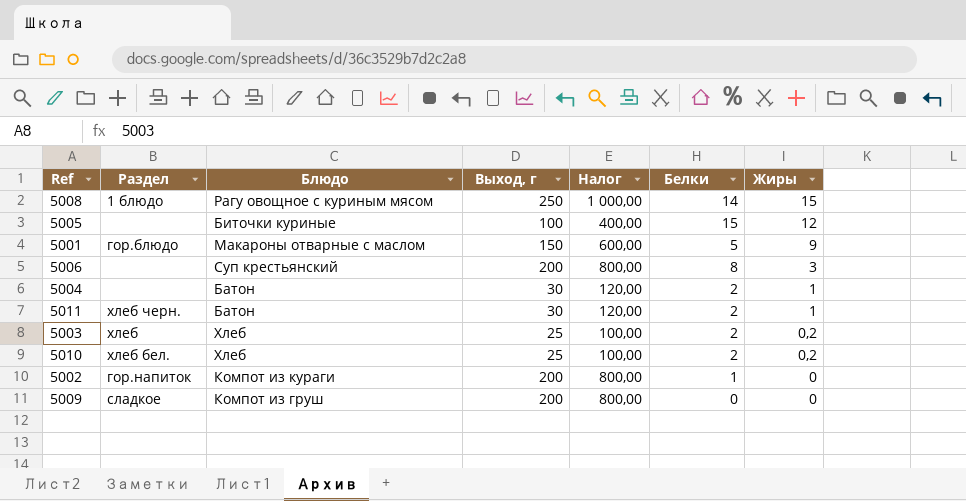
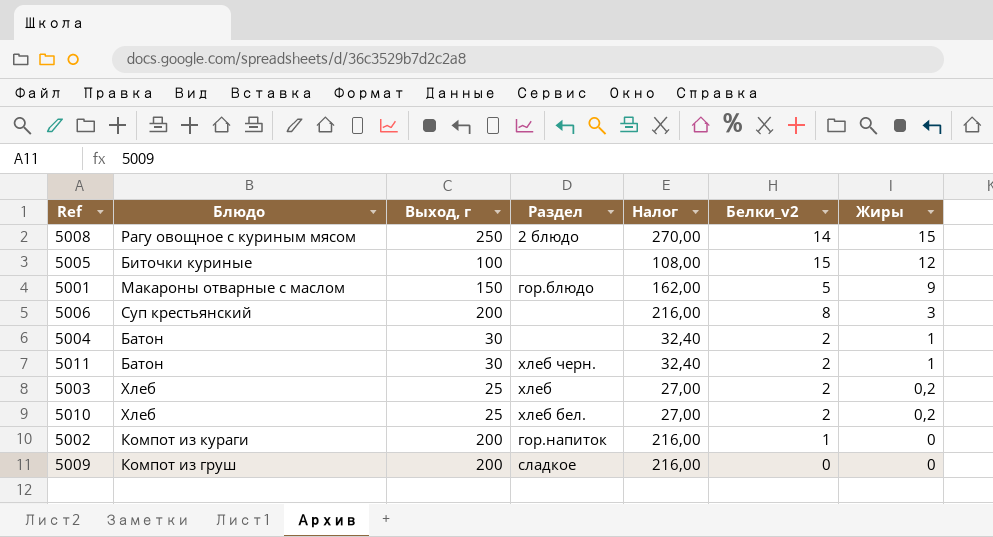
column Раздел | position: 2 -> 4
column Налог | formula: [Выход, г] * 4 -> [Выход, г] * 1,08
column name: Белки -> Белки_v2
5008 | Раздел: 1 блюдо -> 2 блюдо

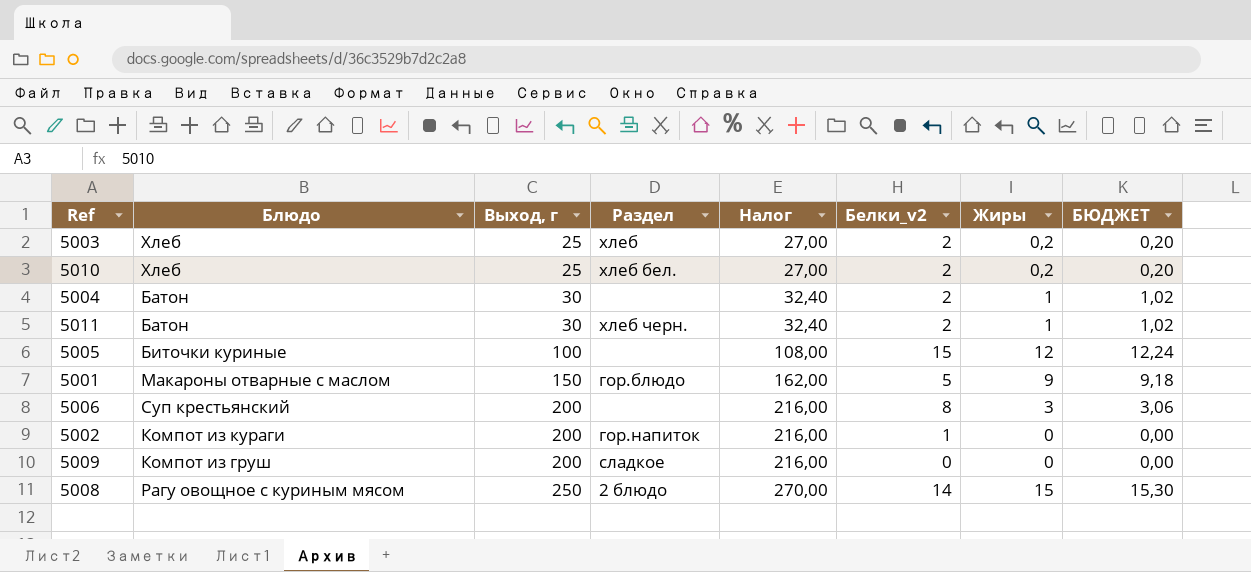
row order: Жиры descending -> Выход, г ascending
column БЮДЖЕТ | formula: none -> [Жиры] * 1,02

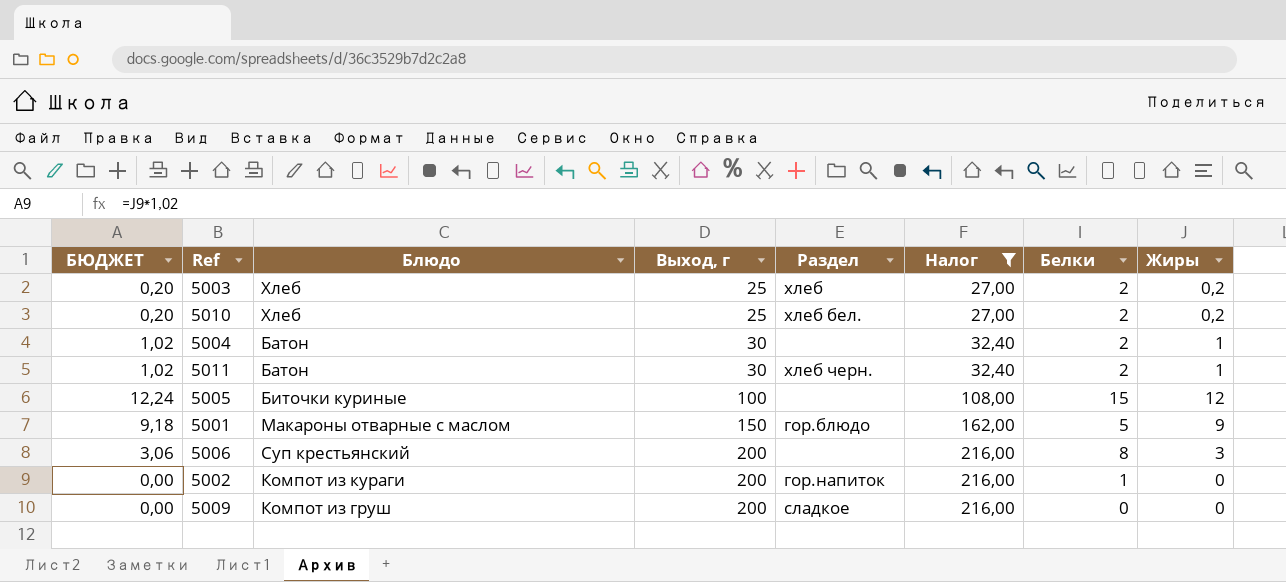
filter: none -> Налог != 270,00
column БЮДЖЕТ | position: 8 -> 1
column name: Белки_v2 -> Белки

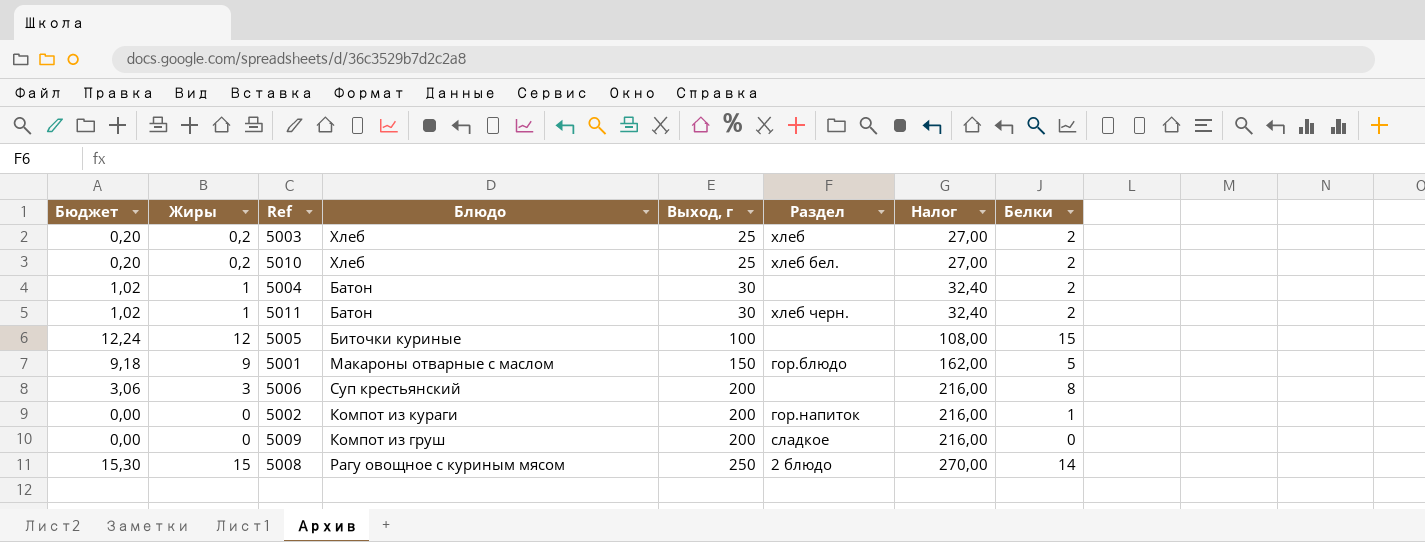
filter: Налог != 270,00 -> none
column name: БЮДЖЕТ -> Бюджет
column Жиры | position: 8 -> 2

